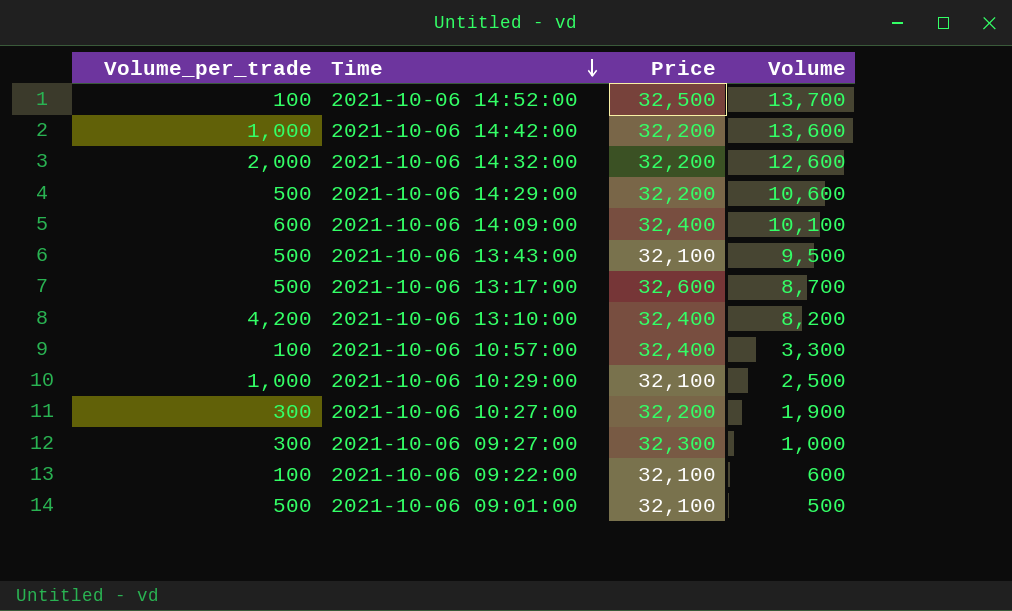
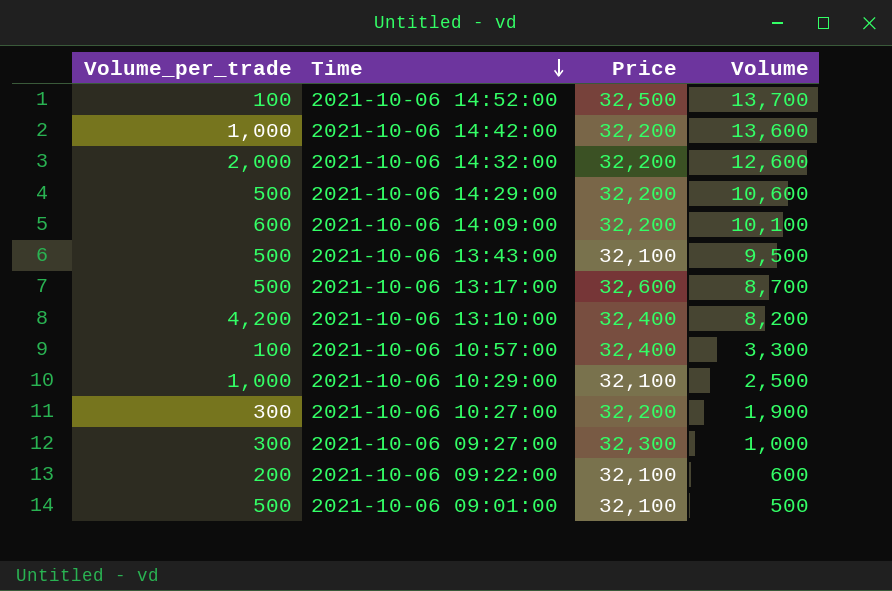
2021-10-06 14:09:00 | Price: 32,400 -> 32,200
2021-10-06 09:22:00 | Volume_per_trade: 100 -> 200

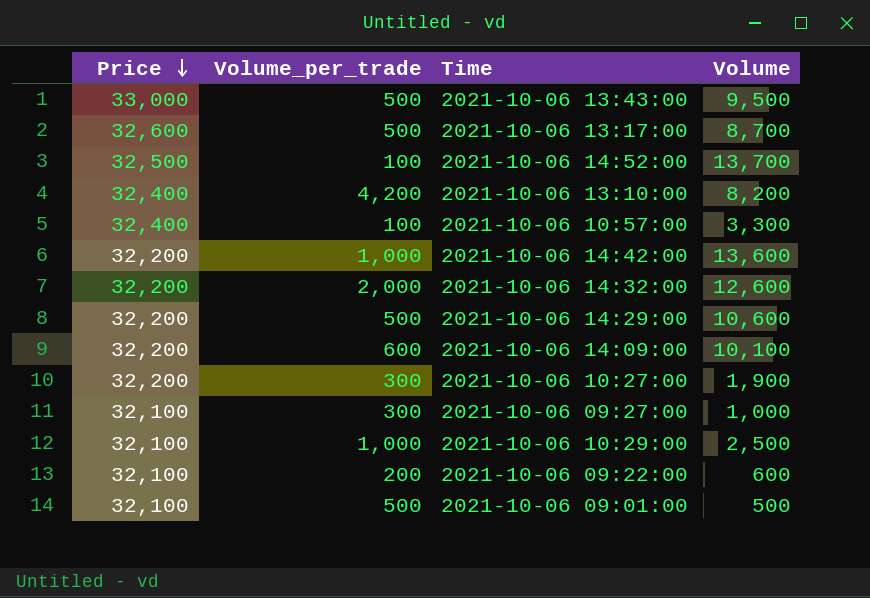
row order: Time descending -> Price descending
column Price | position: 3 -> 1
2021-10-06 13:43:00 | Price: 32,100 -> 33,000
2021-10-06 09:27:00 | Price: 32,300 -> 32,100

